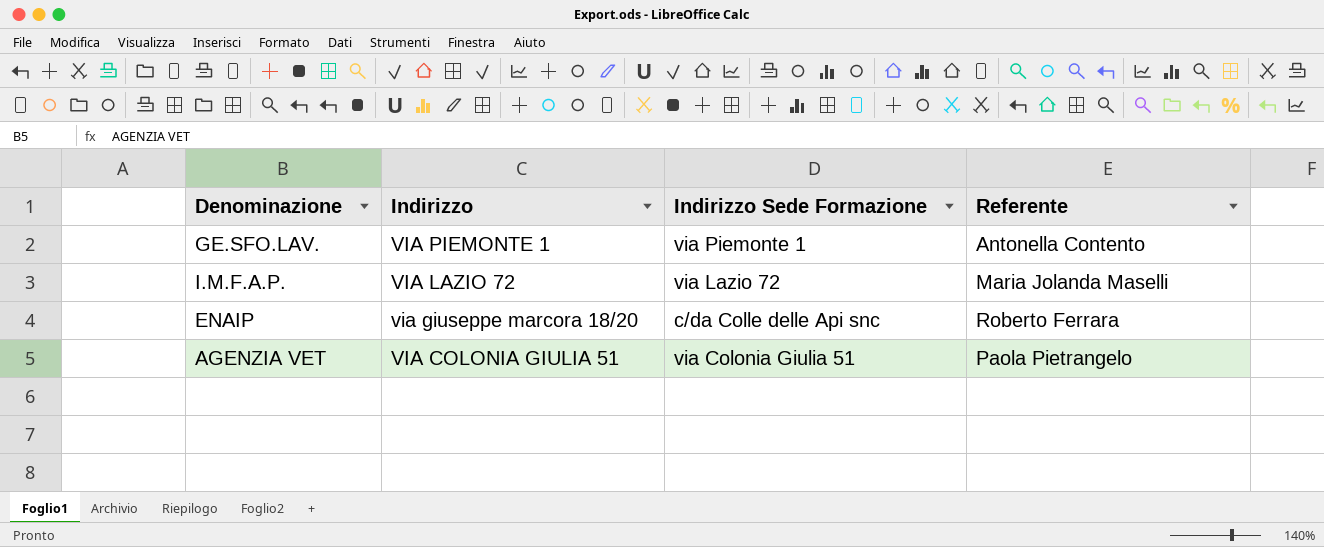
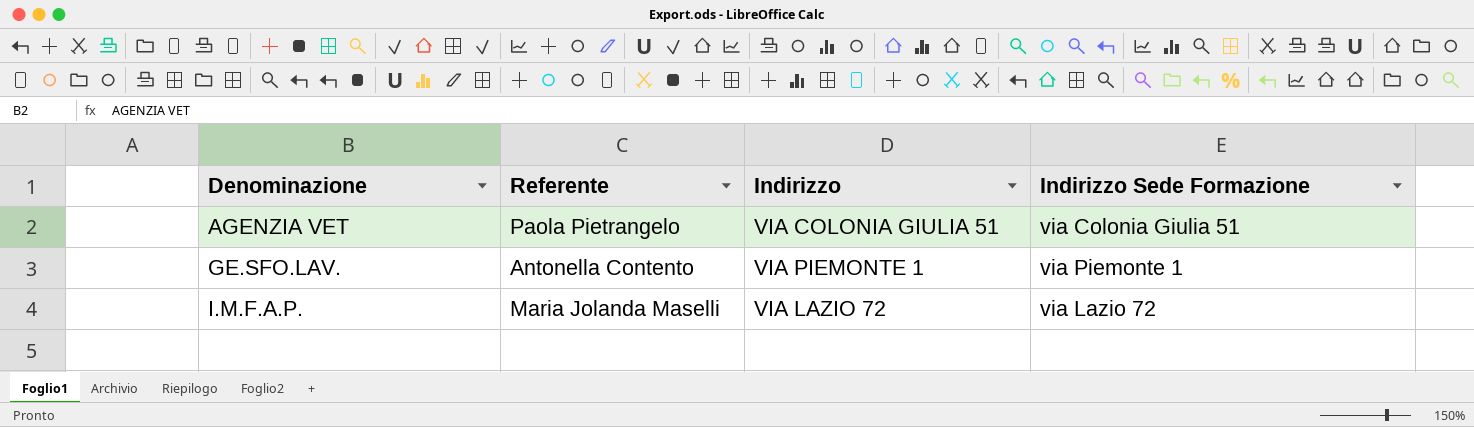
row order: Indirizzo descending -> Denominazione ascending
column Referente | position: 4 -> 2
row ENAIP: via giuseppe marcora 18/20 | c/da Colle delle Api snc | Roberto Ferrara -> none

